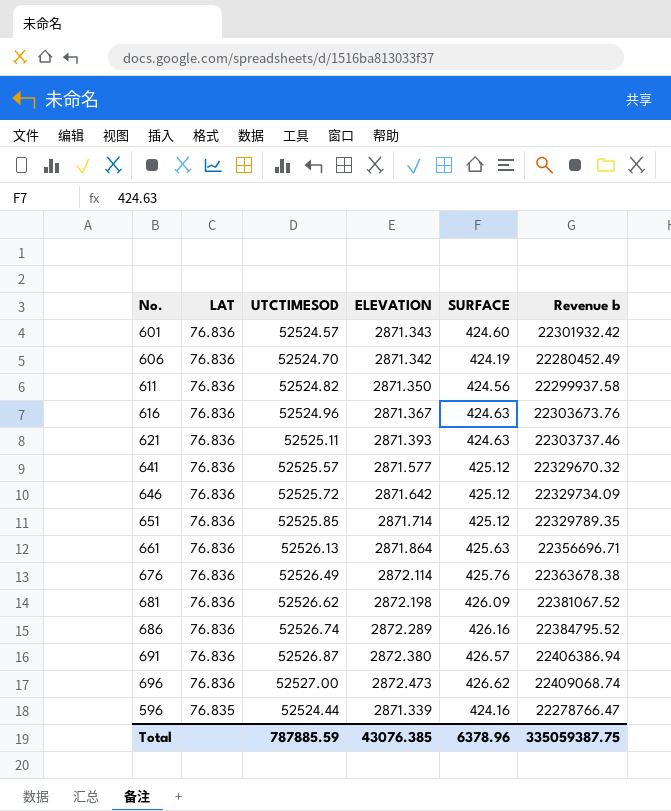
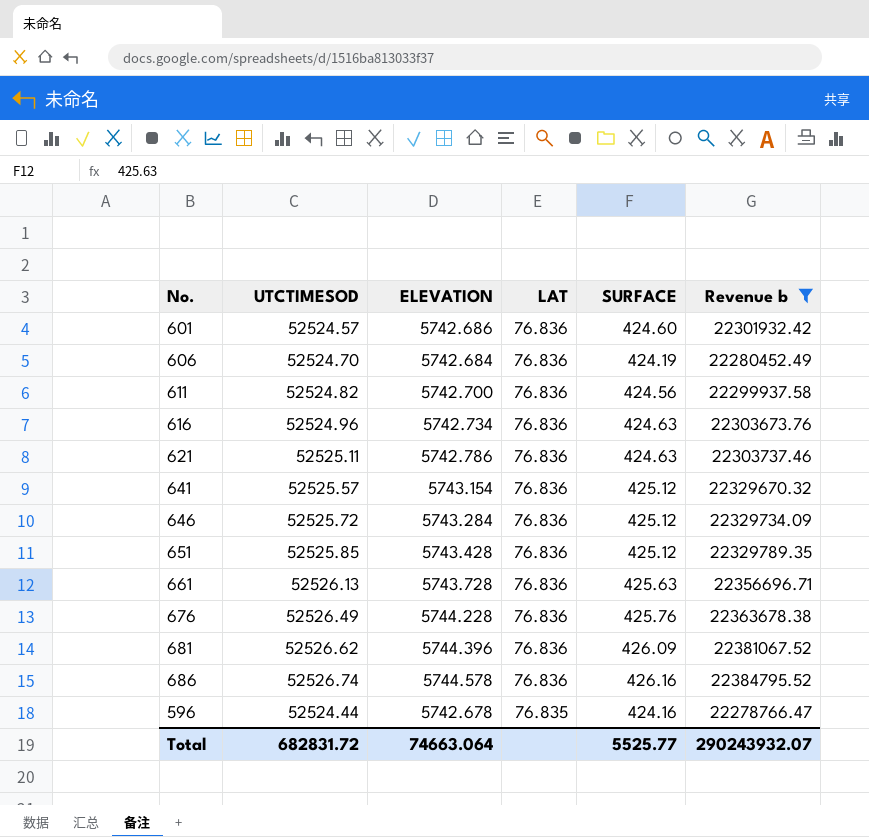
filter: none -> Revenue b <= 22384795.52
column LAT | position: 2 -> 4
601 | ELEVATION: 2871.343 -> 5742.686
606 | ELEVATION: 2871.342 -> 5742.684
611 | ELEVATION: 2871.350 -> 5742.700
616 | ELEVATION: 2871.367 -> 5742.734
621 | ELEVATION: 2871.393 -> 5742.786
641 | ELEVATION: 2871.577 -> 5743.154
646 | ELEVATION: 2871.642 -> 5743.284
651 | ELEVATION: 2871.714 -> 5743.428
661 | ELEVATION: 2871.864 -> 5743.728
676 | ELEVATION: 2872.114 -> 5744.228
681 | ELEVATION: 2872.198 -> 5744.396
686 | ELEVATION: 2872.289 -> 5744.578
596 | ELEVATION: 2871.339 -> 5742.678
Total | UTCTIMESOD: 787885.59 -> 682831.72
Total | ELEVATION: 43076.385 -> 74663.064
Total | SURFACE: 6378.96 -> 5525.77
Total | Revenue b: 335059387.75 -> 290243932.07

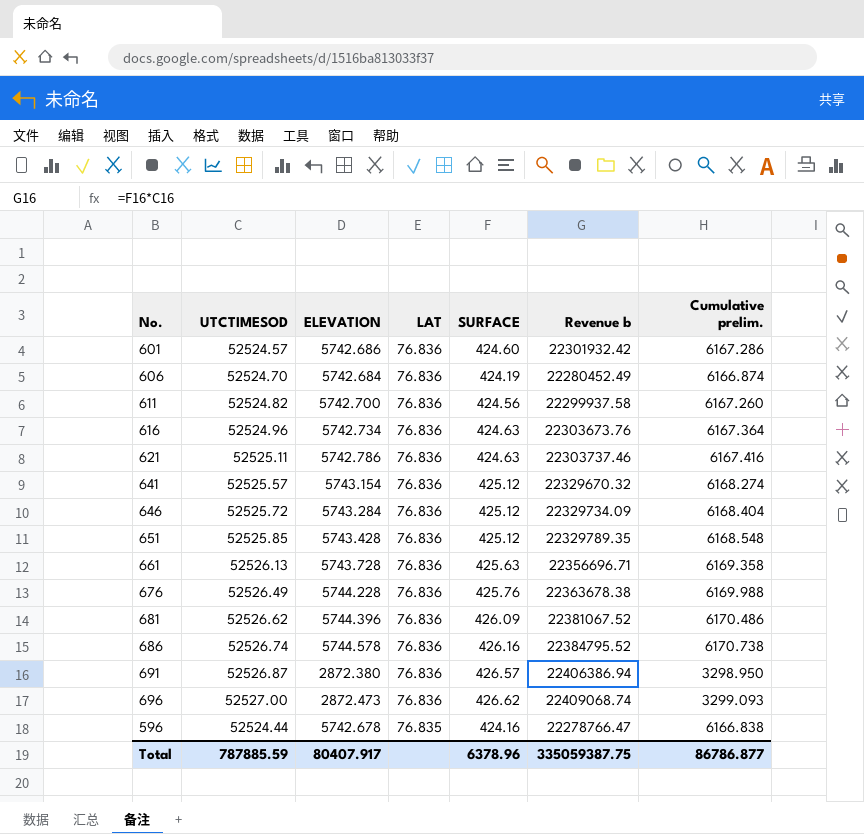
filter: Revenue b <= 22384795.52 -> none
column Cumulative prelim. | formula: none -> [ELEVATION] + [SURFACE]
Total | UTCTIMESOD: 682831.72 -> 787885.59
Total | ELEVATION: 74663.064 -> 80407.917
Total | SURFACE: 5525.77 -> 6378.96
Total | Revenue b: 290243932.07 -> 335059387.75

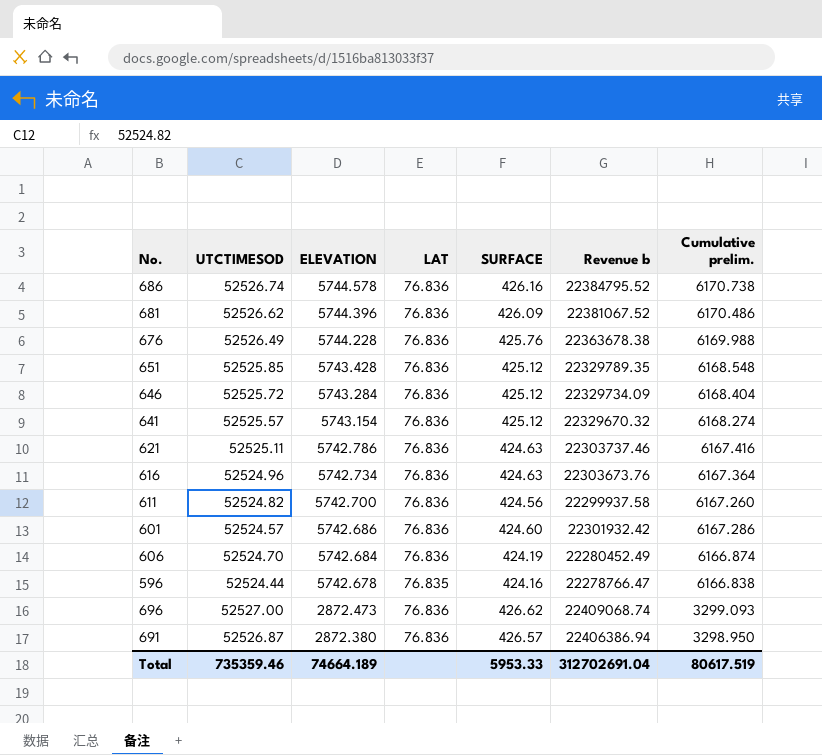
row order: LAT descending -> ELEVATION descending
row 661: 52526.13 | 5743.728 | 76.836 | 425.63 | 22356696.71 | 6169.358 -> none
Total | UTCTIMESOD: 787885.59 -> 735359.46
Total | ELEVATION: 80407.917 -> 74664.189
Total | SURFACE: 6378.96 -> 5953.33
Total | Revenue b: 335059387.75 -> 312702691.04
Total | Cumulative prelim.: 86786.877 -> 80617.519

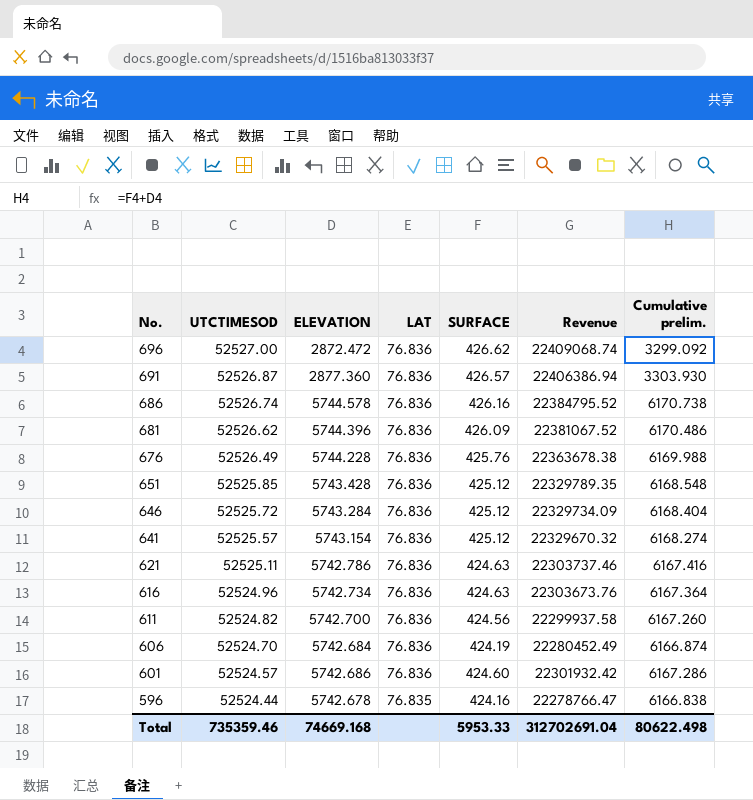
row order: ELEVATION descending -> No. descending
column name: Revenue b -> Revenue
696 | ELEVATION: 2872.473 -> 2872.472
696 | Cumulative prelim.: 3299.093 -> 3299.092
691 | ELEVATION: 2872.380 -> 2877.360
691 | Cumulative prelim.: 3298.950 -> 3303.930
Total | ELEVATION: 74664.189 -> 74669.168
Total | Cumulative prelim.: 80617.519 -> 80622.498

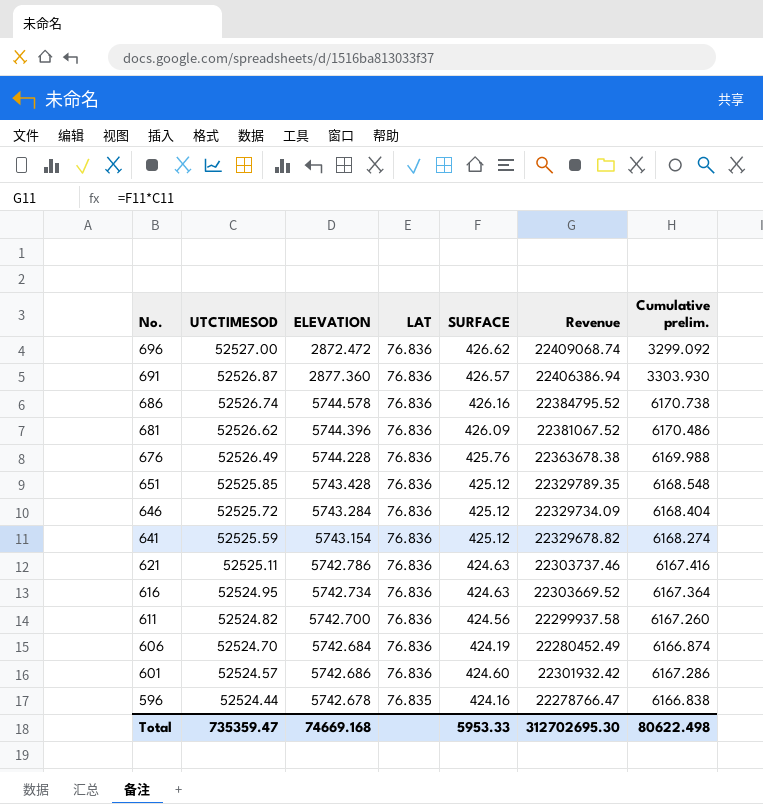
641 | UTCTIMESOD: 52525.57 -> 52525.59
641 | Revenue: 22329670.32 -> 22329678.82
616 | UTCTIMESOD: 52524.96 -> 52524.95
616 | Revenue: 22303673.76 -> 22303669.52
Total | UTCTIMESOD: 735359.46 -> 735359.47
Total | Revenue: 312702691.04 -> 312702695.30

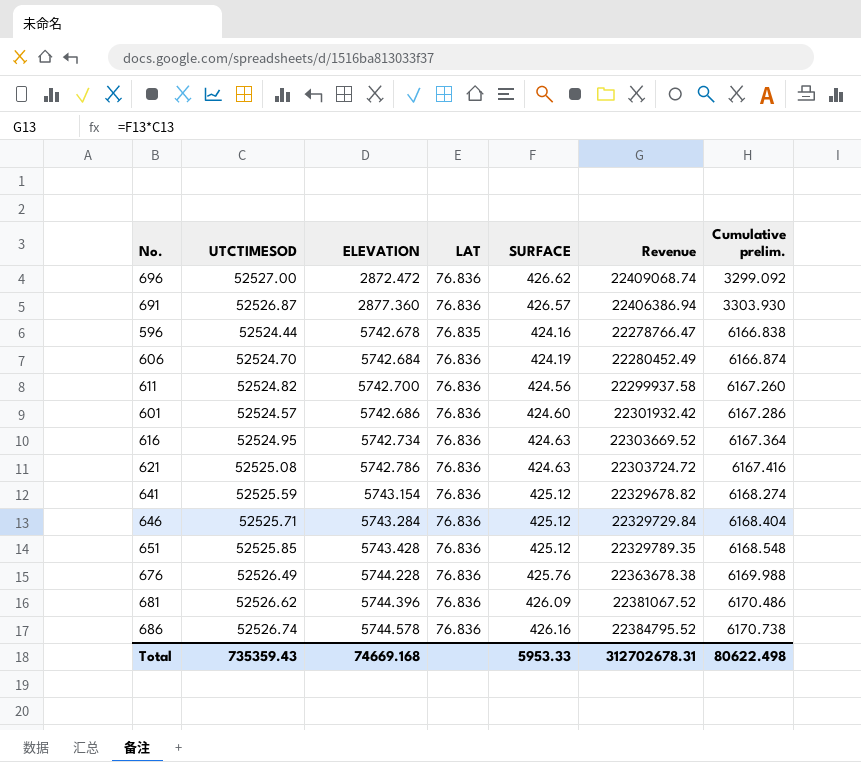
row order: No. descending -> Cumulative prelim. ascending
621 | UTCTIMESOD: 52525.11 -> 52525.08
621 | Revenue: 22303737.46 -> 22303724.72
646 | UTCTIMESOD: 52525.72 -> 52525.71
646 | Revenue: 22329734.09 -> 22329729.84
Total | UTCTIMESOD: 735359.47 -> 735359.43
Total | Revenue: 312702695.30 -> 312702678.31

